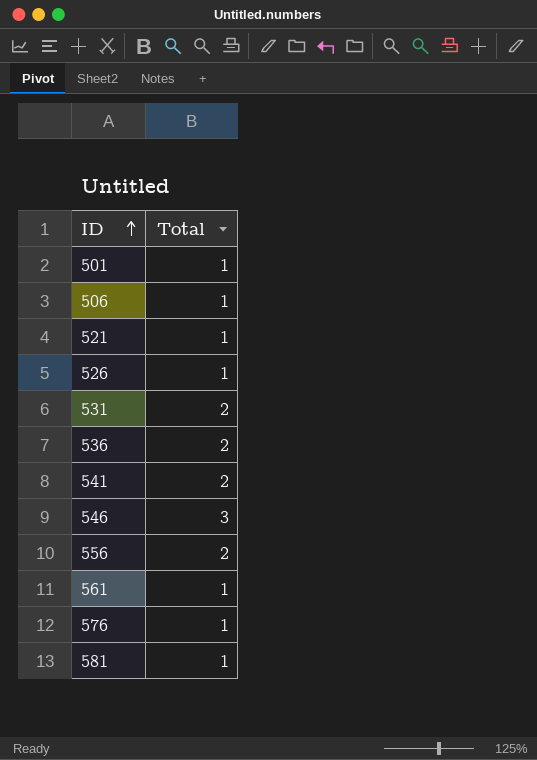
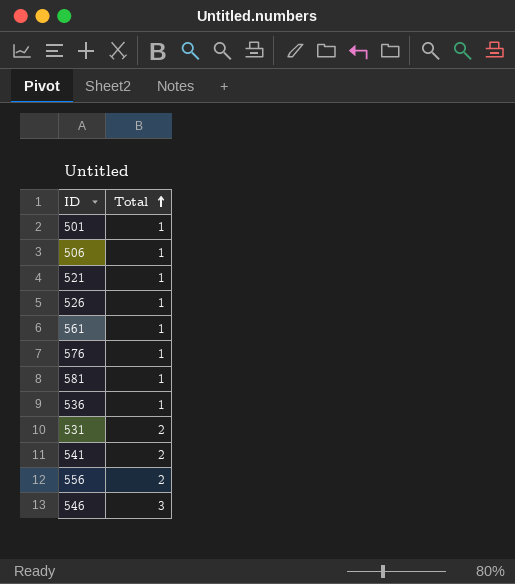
row order: ID ascending -> Total ascending
536 | Total: 2 -> 1

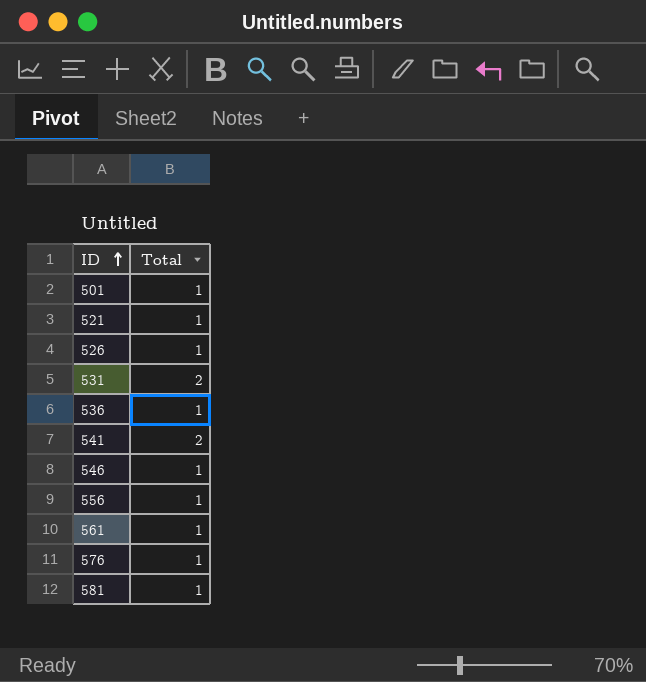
row order: Total ascending -> ID ascending
row 506: 1 -> none
546 | Total: 3 -> 1
556 | Total: 2 -> 1

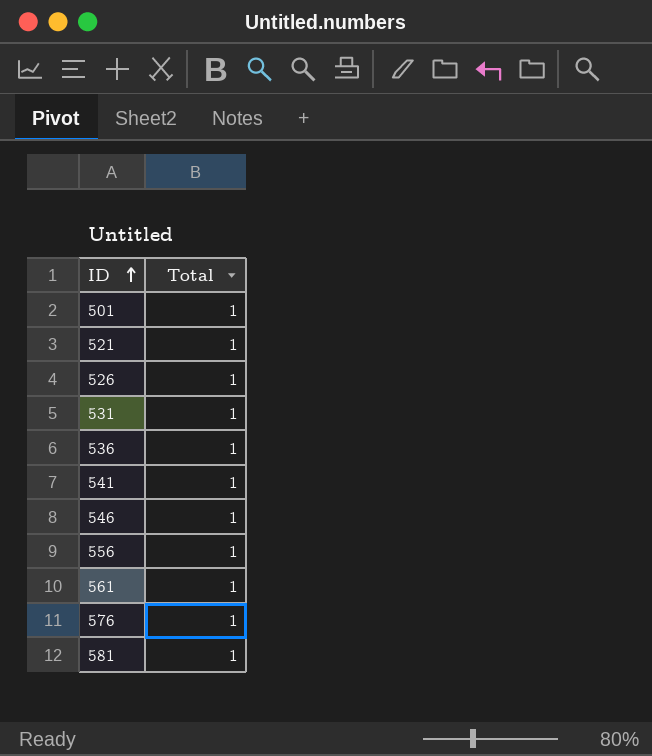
531 | Total: 2 -> 1
541 | Total: 2 -> 1

